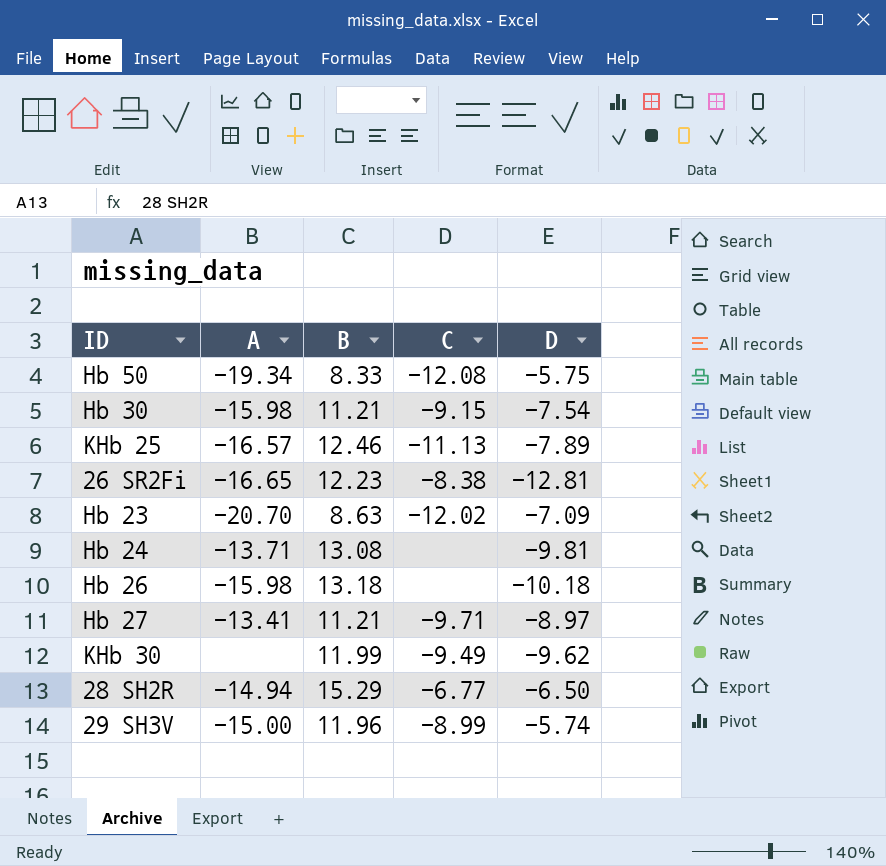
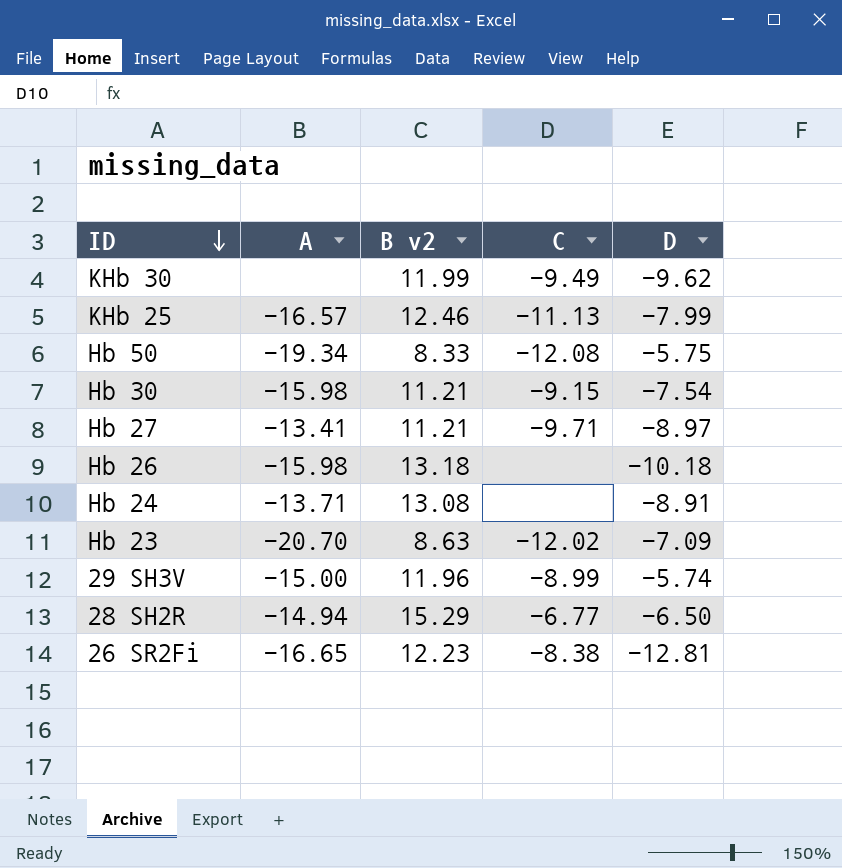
row order: none -> ID descending
column name: B -> B v2
KHb 25 | D: -7.89 -> -7.99
Hb 24 | D: -9.81 -> -8.91

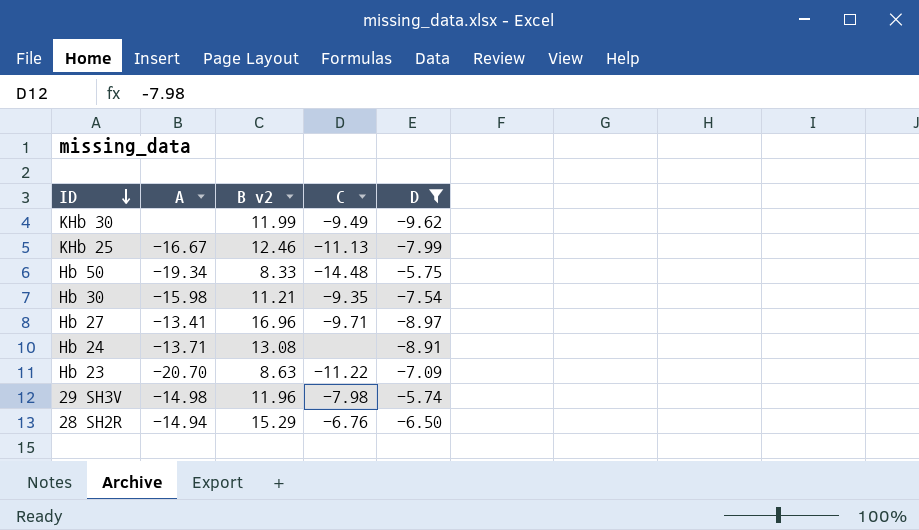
filter: none -> D >= -9.62
KHb 25 | A: -16.57 -> -16.67
Hb 50 | C: -12.08 -> -14.48
Hb 30 | C: -9.15 -> -9.35
Hb 27 | B v2: 11.21 -> 16.96
Hb 23 | C: -12.02 -> -11.22
29 SH3V | A: -15.00 -> -14.98
29 SH3V | C: -8.99 -> -7.98
28 SH2R | C: -6.77 -> -6.76

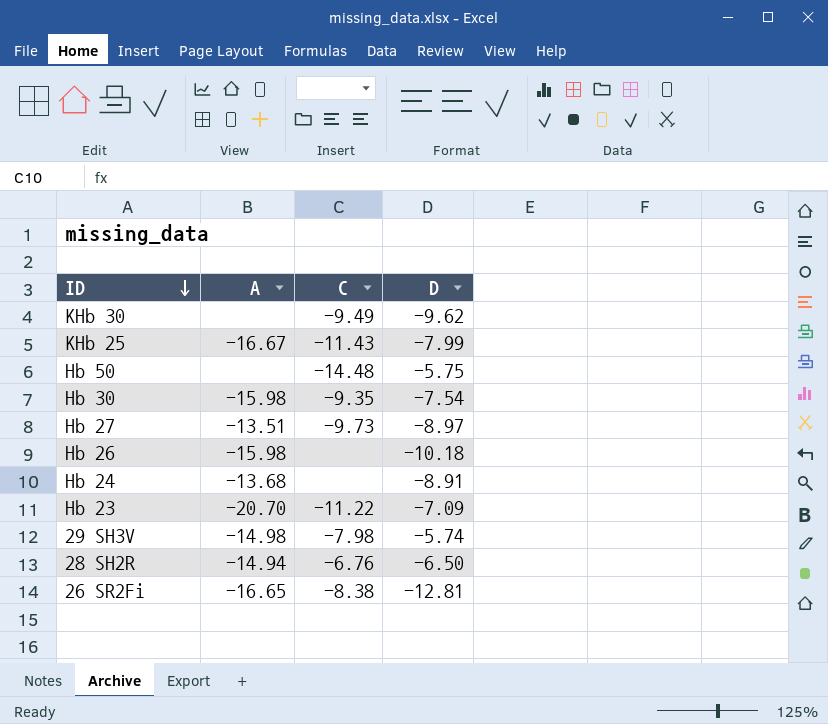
filter: D >= -9.62 -> none
column B v2 | position: 3 -> none
KHb 25 | C: -11.13 -> -11.43
Hb 50 | A: -19.34 -> none
Hb 27 | A: -13.41 -> -13.51
Hb 27 | C: -9.71 -> -9.73
Hb 24 | A: -13.71 -> -13.68

